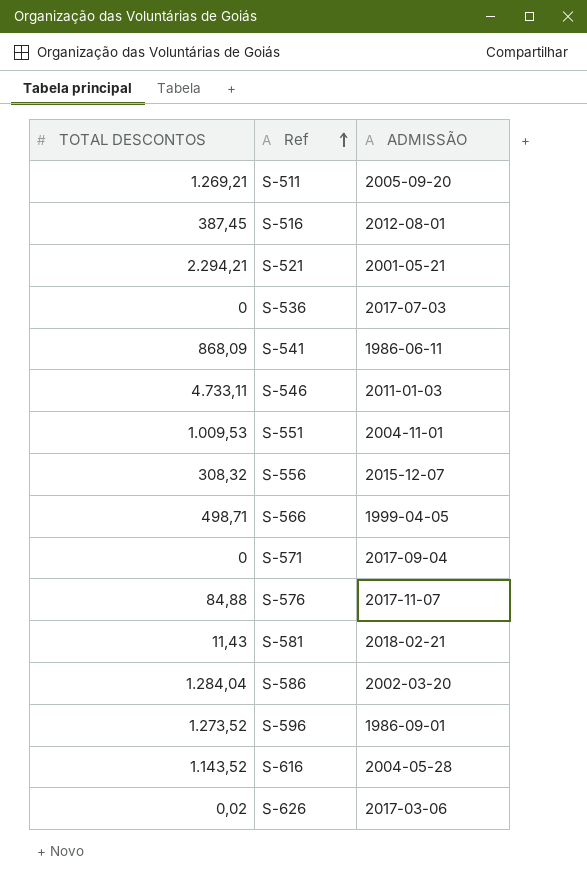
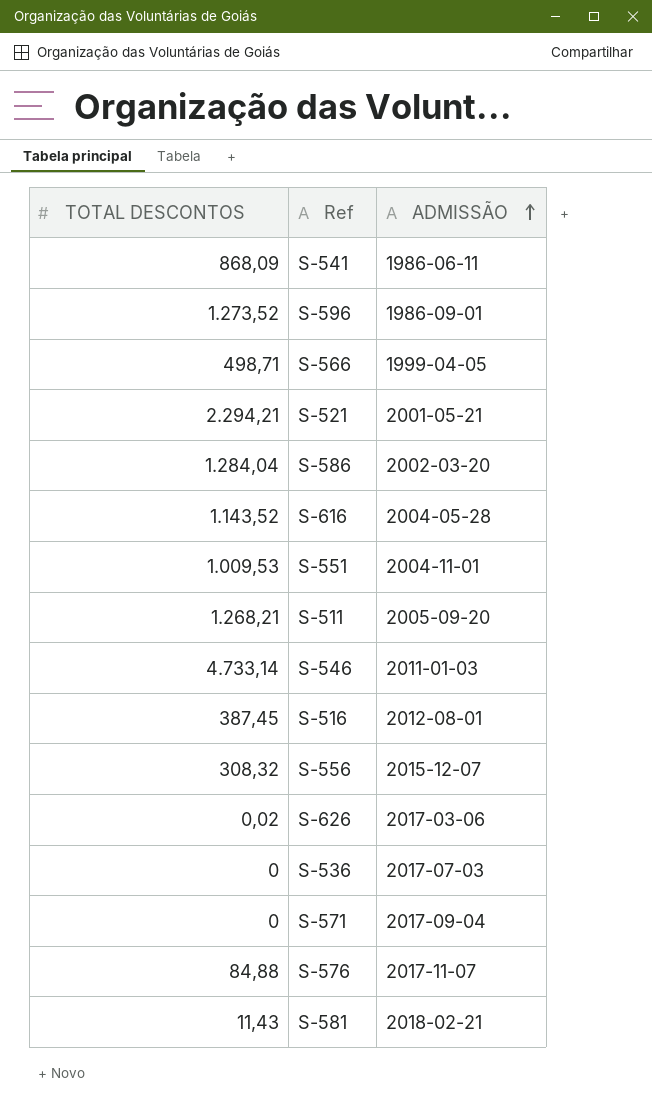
row order: Ref ascending -> ADMISSÃO ascending
S-511 | TOTAL DESCONTOS: 1.269,21 -> 1.268,21
S-546 | TOTAL DESCONTOS: 4.733,11 -> 4.733,14

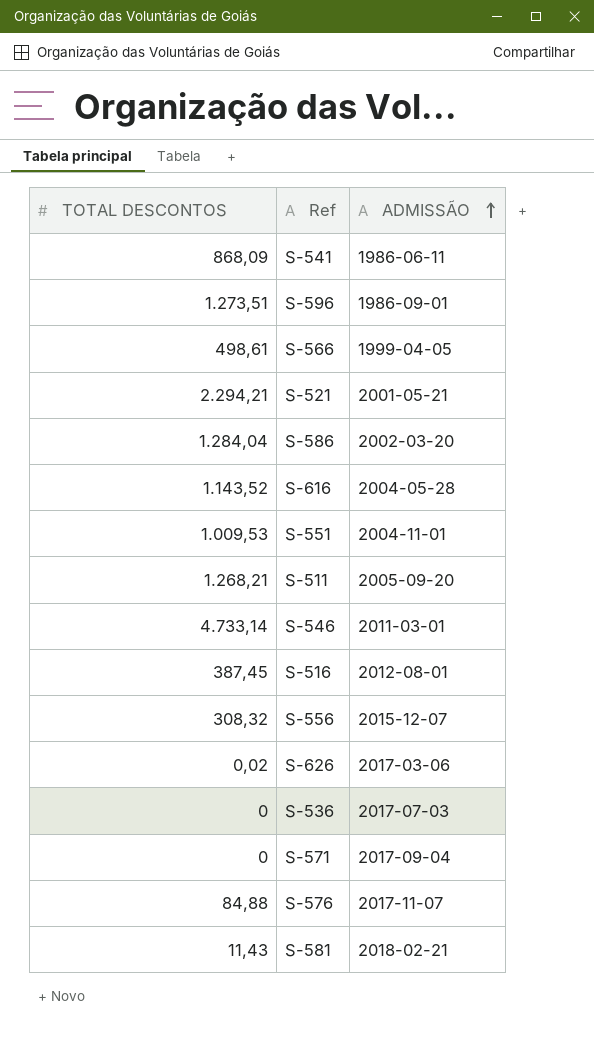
S-596 | TOTAL DESCONTOS: 1.273,52 -> 1.273,51
S-566 | TOTAL DESCONTOS: 498,71 -> 498,61
S-546 | ADMISSÃO: 2011-01-03 -> 2011-03-01

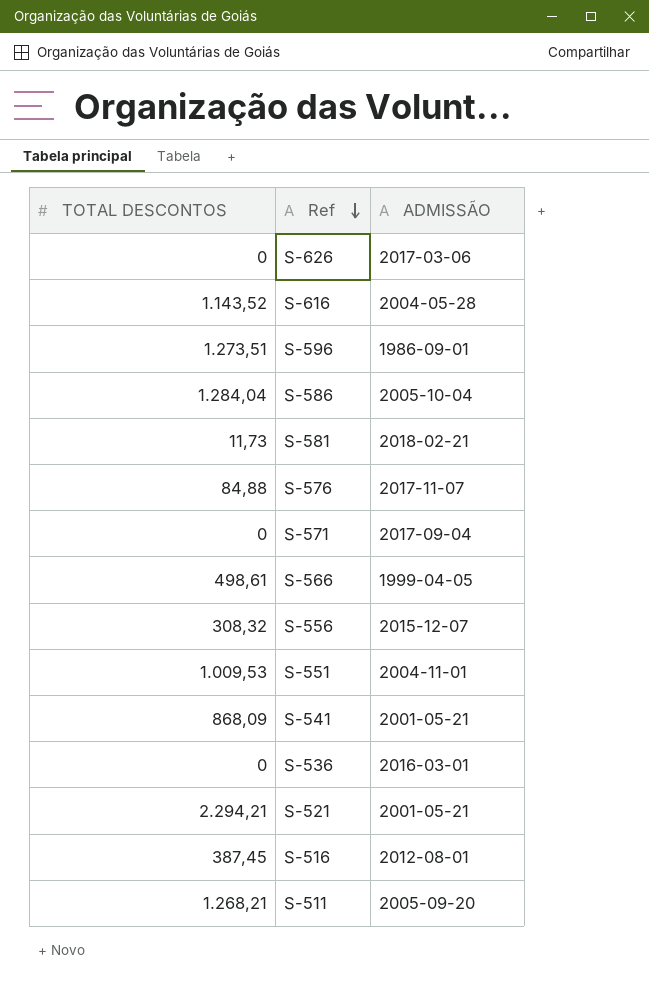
row order: ADMISSÃO ascending -> Ref descending
row S-546: 4.733,14 | 2011-03-01 -> none
S-626 | TOTAL DESCONTOS: 0,02 -> 0
S-586 | ADMISSÃO: 2002-03-20 -> 2005-10-04
S-581 | TOTAL DESCONTOS: 11,43 -> 11,73
S-541 | ADMISSÃO: 1986-06-11 -> 2001-05-21
S-536 | ADMISSÃO: 2017-07-03 -> 2016-03-01

